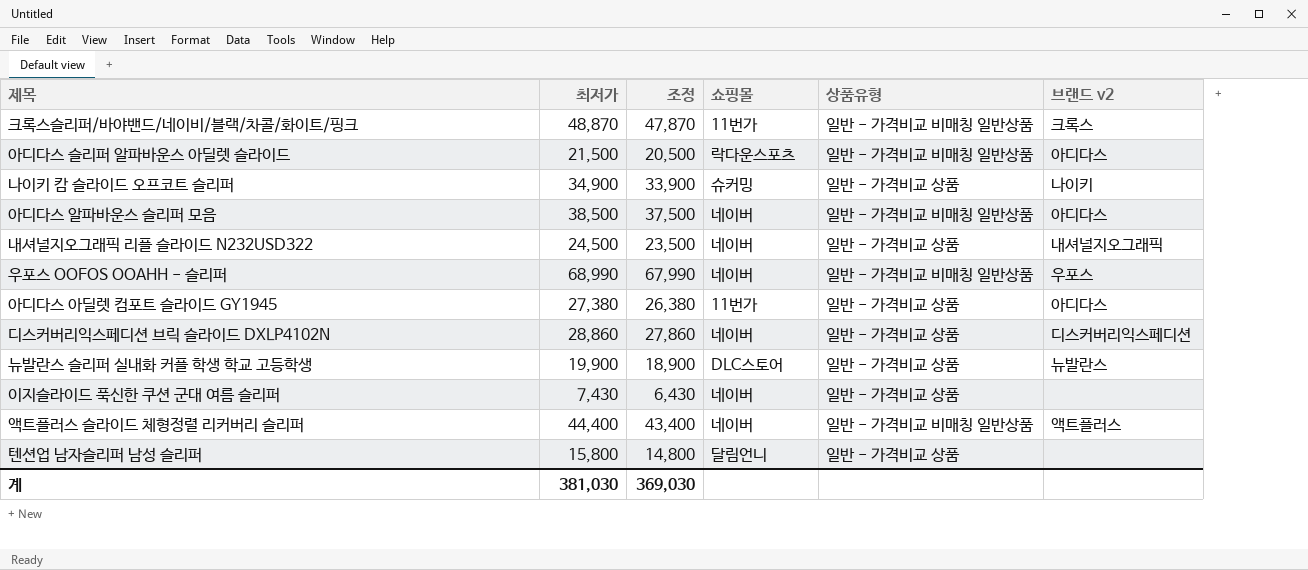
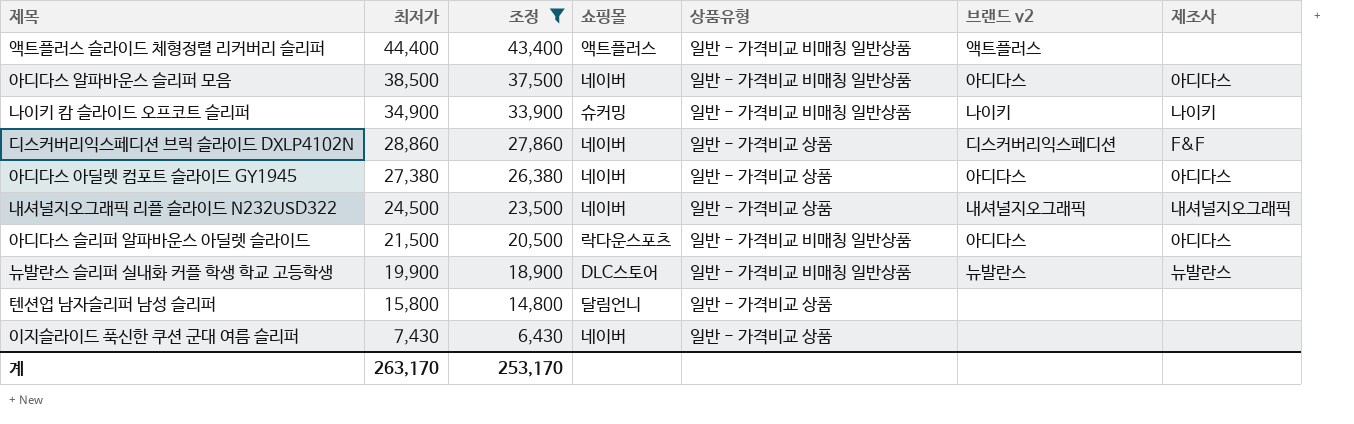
filter: none -> 조정 <= 43,400
row order: none -> 최저가 descending
column 제조사 | position: none -> 7
액트플러스 슬라이드 체형정렬 리커버리 슬리퍼 | 쇼핑몰: 네이버 -> 액트플러스
나이키 캄 슬라이드 오프코트 슬리퍼 | 상품유형: 일반 - 가격비교 상품 -> 일반 - 가격비교 비매칭 일반상품
아디다스 아딜렛 컴포트 슬라이드 GY1945 | 쇼핑몰: 11번가 -> 네이버
뉴발란스 슬리퍼 실내화 커플 학생 학교 고등학생 | 상품유형: 일반 - 가격비교 상품 -> 일반 - 가격비교 비매칭 일반상품
계 | 최저가: 381,030 -> 263,170
계 | 조정: 369,030 -> 253,170

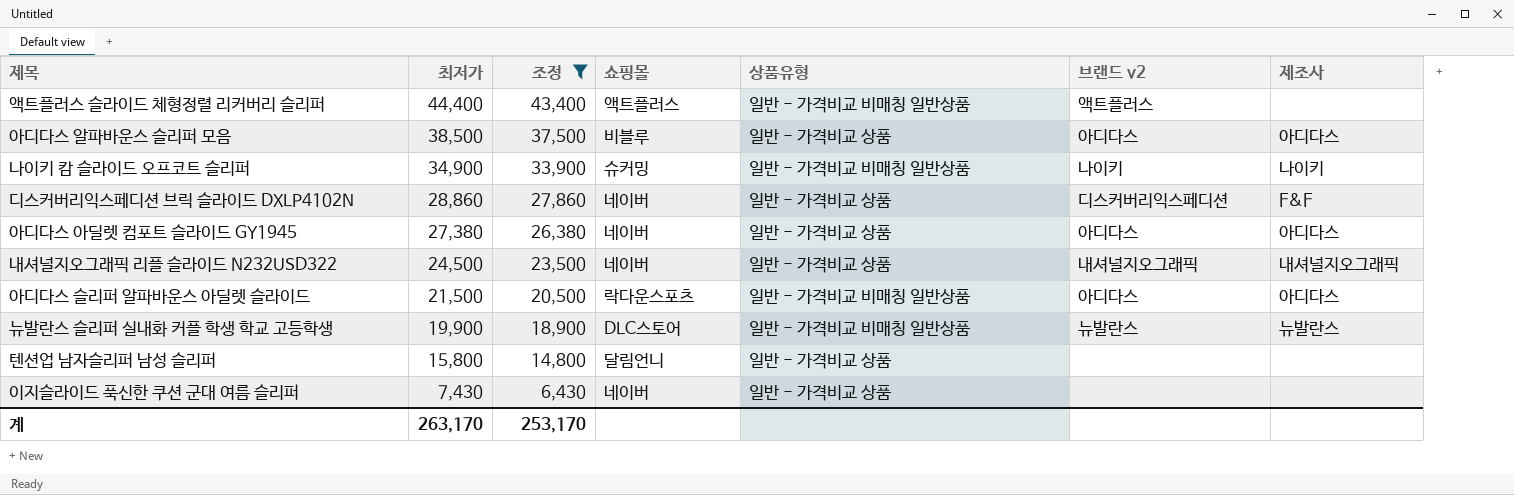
아디다스 알파바운스 슬리퍼 모음 | 쇼핑몰: 네이버 -> 비블루
아디다스 알파바운스 슬리퍼 모음 | 상품유형: 일반 - 가격비교 비매칭 일반상품 -> 일반 - 가격비교 상품

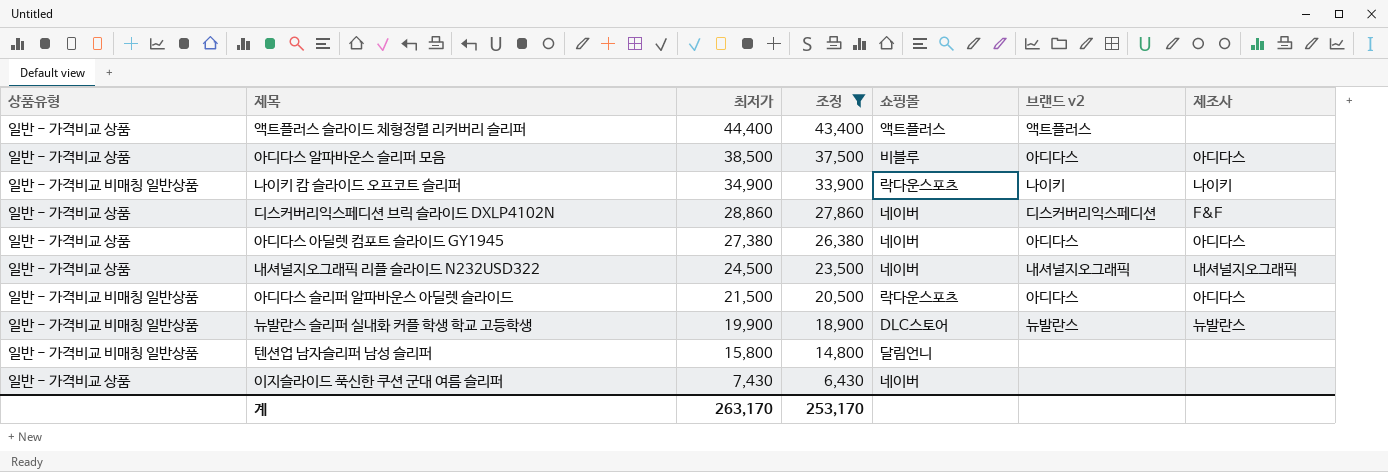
column 상품유형 | position: 5 -> 1
액트플러스 슬라이드 체형정렬 리커버리 슬리퍼 | 상품유형: 일반 - 가격비교 비매칭 일반상품 -> 일반 - 가격비교 상품
나이키 캄 슬라이드 오프코트 슬리퍼 | 쇼핑몰: 슈커밍 -> 락다운스포츠
텐션업 남자슬리퍼 남성 슬리퍼 | 상품유형: 일반 - 가격비교 상품 -> 일반 - 가격비교 비매칭 일반상품

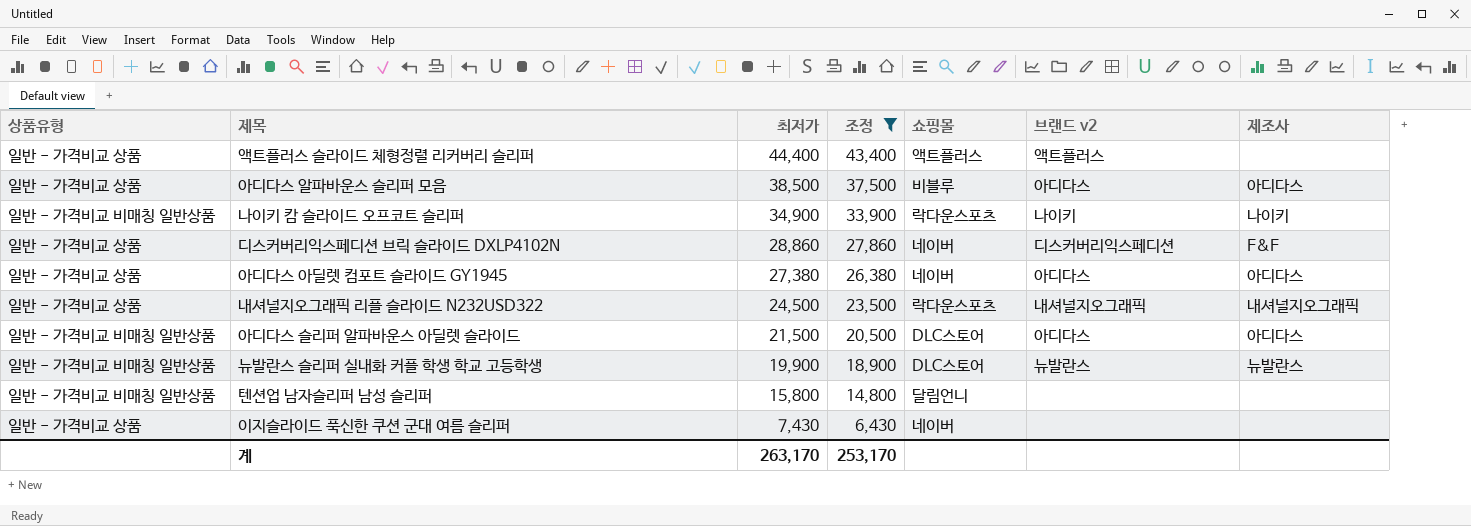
내셔널지오그래픽 리플 슬라이드 N232USD322 | 쇼핑몰: 네이버 -> 락다운스포츠
아디다스 슬리퍼 알파바운스 아딜렛 슬라이드 | 쇼핑몰: 락다운스포츠 -> DLC스토어

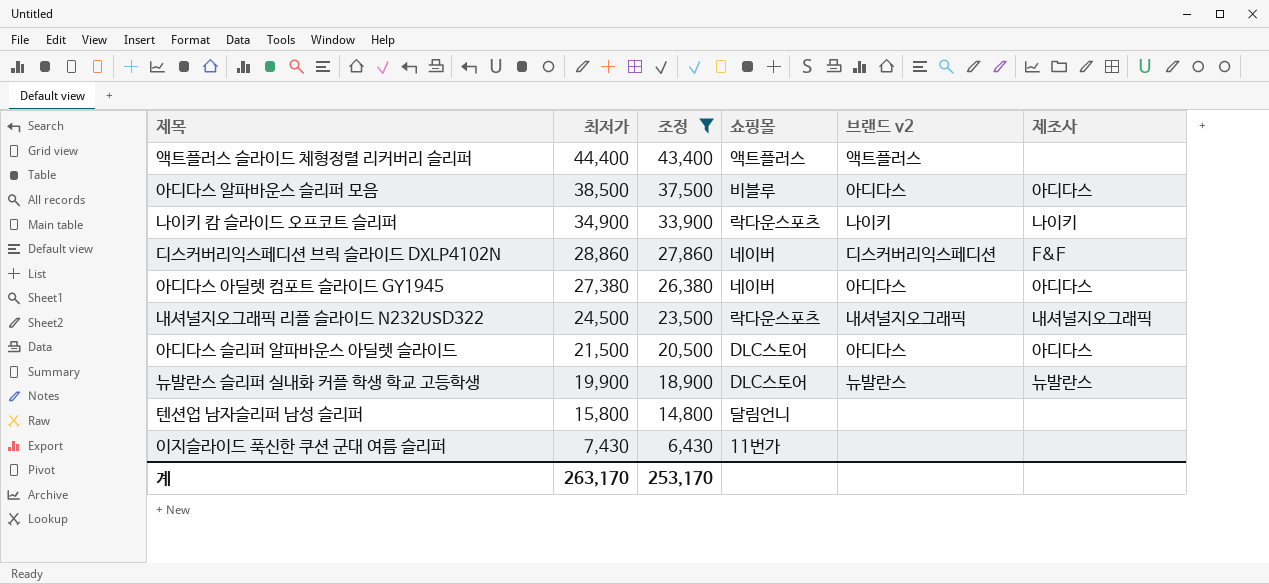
column 상품유형 | position: 1 -> none
이지슬라이드 푹신한 쿠션 군대 여름 슬리퍼 | 쇼핑몰: 네이버 -> 11번가

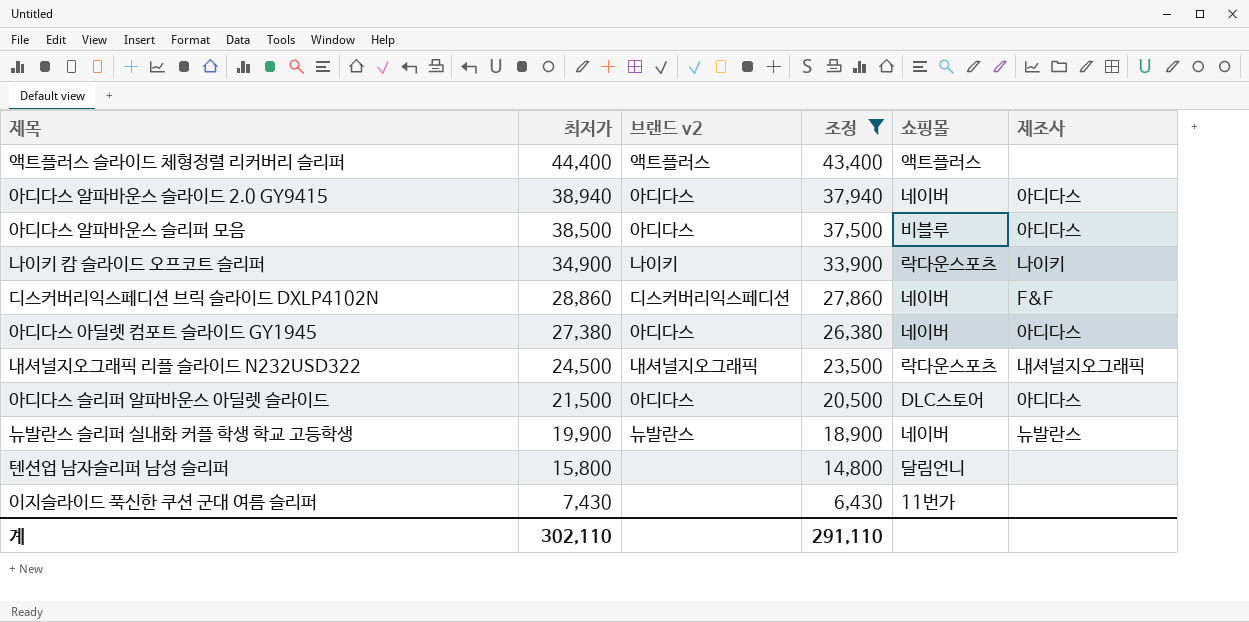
column 브랜드 v2 | position: 5 -> 3
row 아디다스 알파바운스 슬라이드 2.0 GY9415: none -> 38,940 | 아디다스 | 37,940 | 네이버 | 아디다스
뉴발란스 슬리퍼 실내화 커플 학생 학교 고등학생 | 쇼핑몰: DLC스토어 -> 네이버
계 | 최저가: 263,170 -> 302,110
계 | 조정: 253,170 -> 291,110

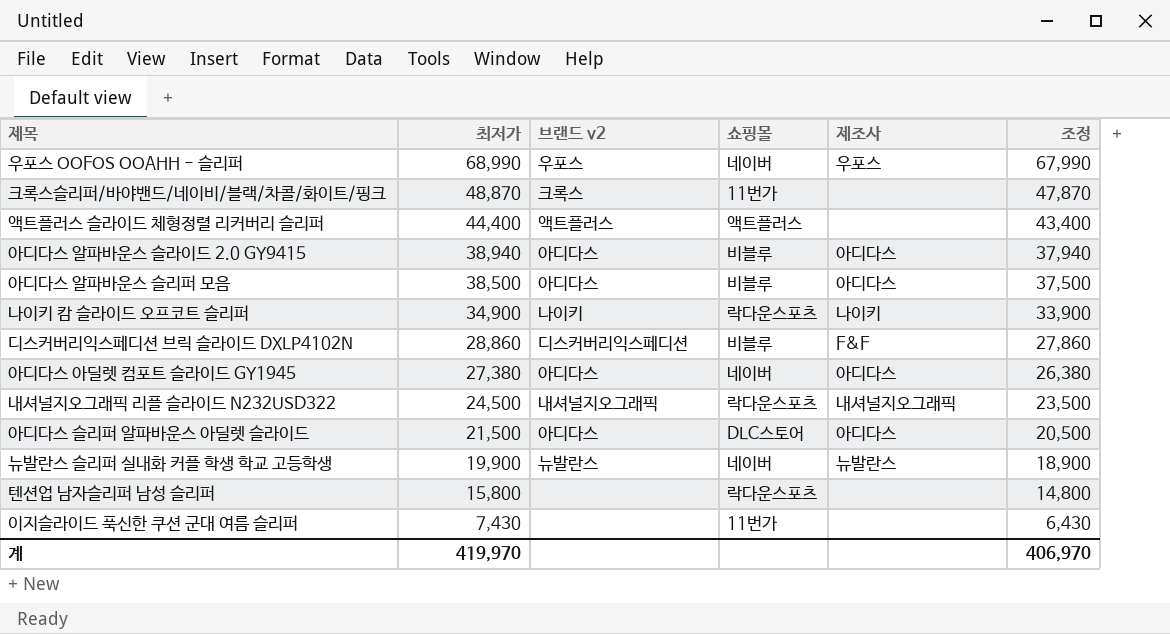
filter: 조정 <= 43,400 -> none
column 조정 | position: 4 -> 6
아디다스 알파바운스 슬라이드 2.0 GY9415 | 쇼핑몰: 네이버 -> 비블루
디스커버리익스페디션 브릭 슬라이드 DXLP4102N | 쇼핑몰: 네이버 -> 비블루
텐션업 남자슬리퍼 남성 슬리퍼 | 쇼핑몰: 달림언니 -> 락다운스포츠
계 | 최저가: 302,110 -> 419,970
계 | 조정: 291,110 -> 406,970

